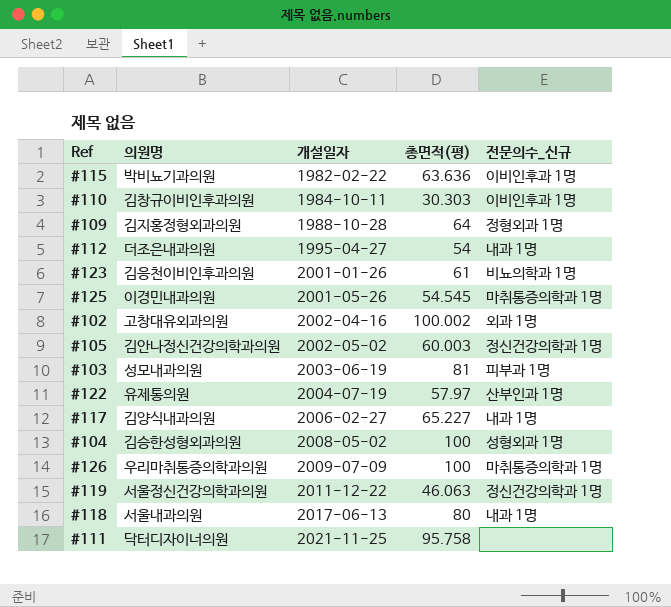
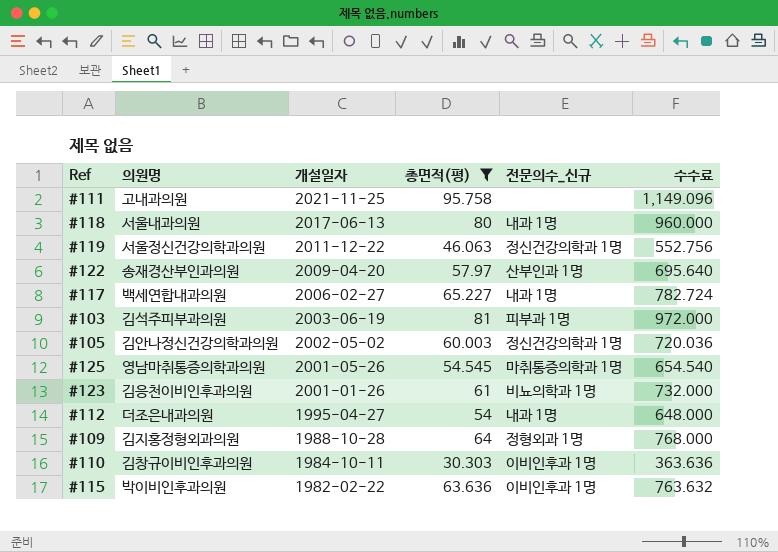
filter: none -> 총면적(평) <= 95.758
row order: 개설일자 ascending -> 개설일자 descending
column 수수료 | formula: none -> [총면적(평)] * 12
#111 | 의원명: 닥터디자이너의원 -> 고내과의원
#122 | 의원명: 유제통의원 -> 송재경산부인과의원
#122 | 개설일자: 2004-07-19 -> 2009-04-20
#117 | 의원명: 김양식내과의원 -> 백세연합내과의원
#103 | 의원명: 성모내과의원 -> 김석주피부과의원
#125 | 의원명: 이경민내과의원 -> 영남마취통증의학과의원
#115 | 의원명: 박비뇨기과의원 -> 박이비인후과의원

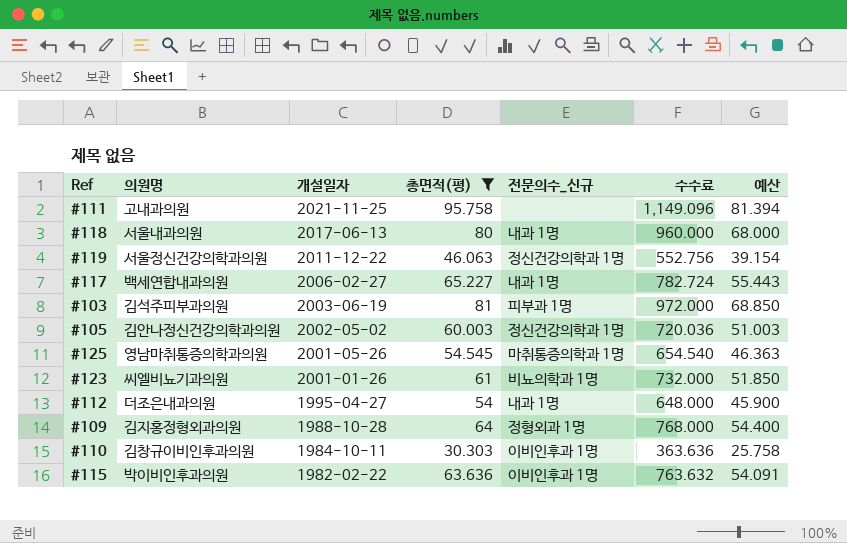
column 예산 | formula: none -> [총면적(평)] * 0.85
row #122: 송재경산부인과의원 | 2009-04-20 | 57.97 | 산부인과 1명 | 695.640 -> none
#123 | 의원명: 김응천이비인후과의원 -> 씨엘비뇨기과의원

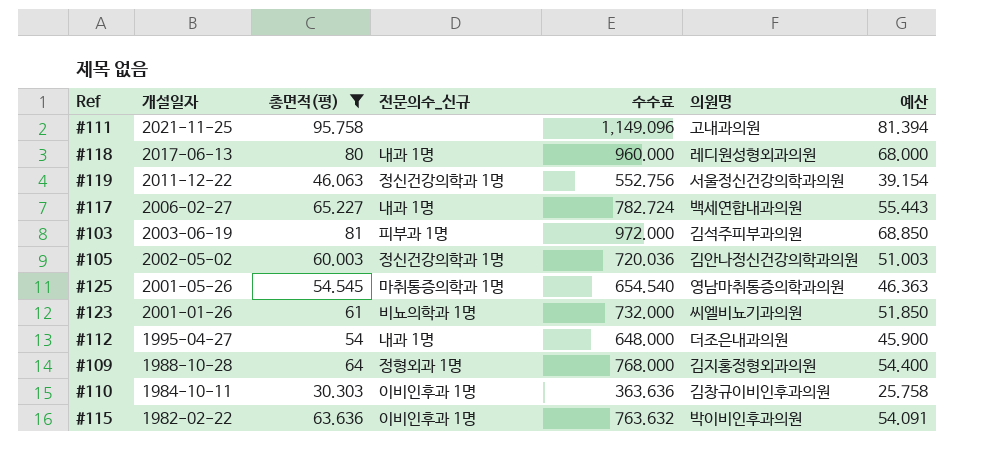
column 의원명 | position: 2 -> 6
#118 | 의원명: 서울내과의원 -> 레디원성형외과의원

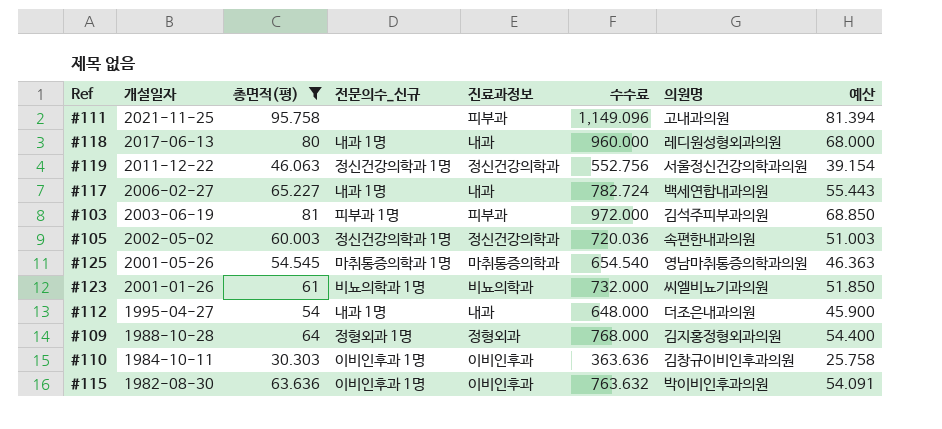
column 진료과정보 | position: none -> 5
#105 | 의원명: 김안나정신건강의학과의원 -> 속편한내과의원
#115 | 개설일자: 1982-02-22 -> 1982-08-30

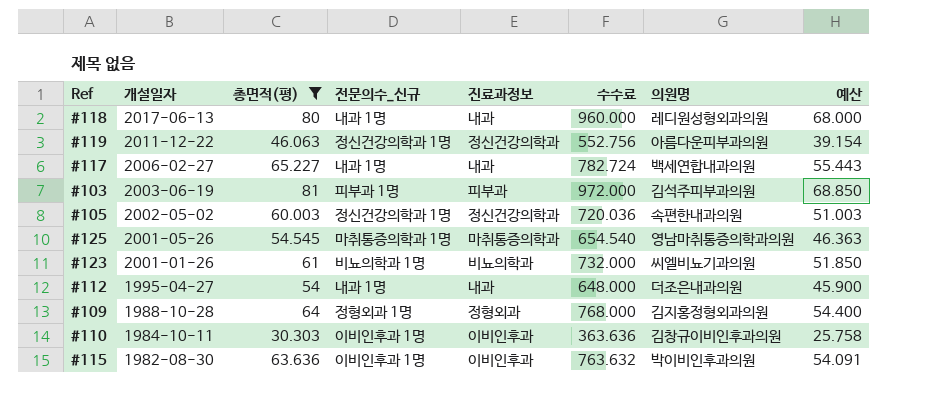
row #111: 2021-11-25 | 95.758 | none | 피부과 | 1,149.096 | 고내과의원 | 81.394 -> none
#119 | 의원명: 서울정신건강의학과의원 -> 아름다운피부과의원

